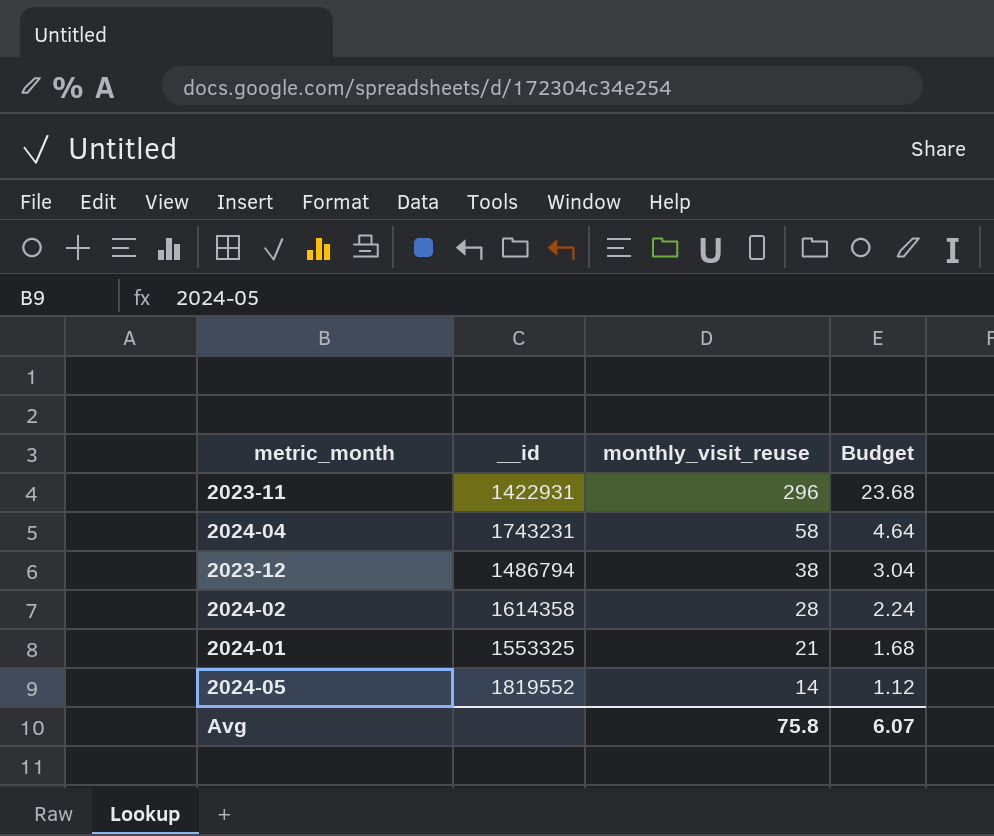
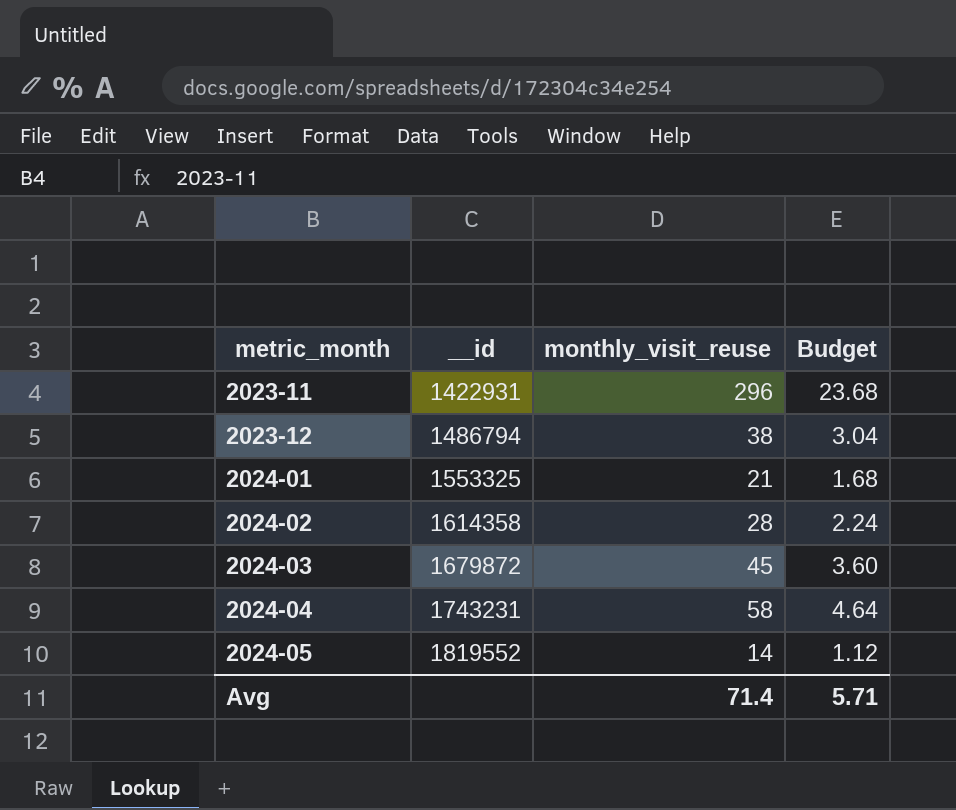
row order: monthly_visit_reuse descending -> metric_month ascending
row 2024-03: none -> 1679872 | 45 | 3.60
Avg | monthly_visit_reuse: 75.8 -> 71.4
Avg | Budget: 6.07 -> 5.71

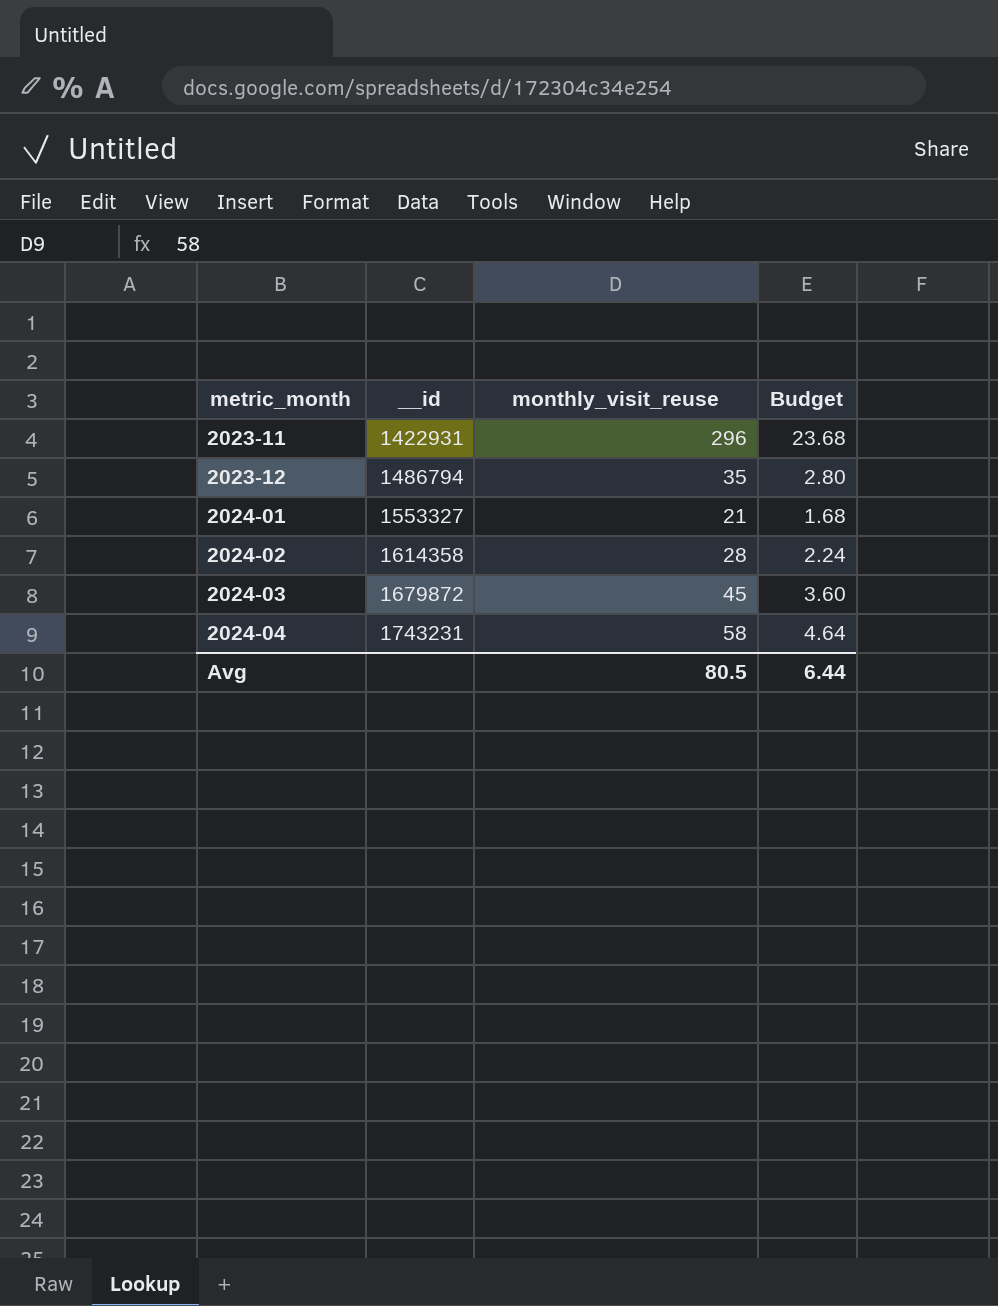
row 2024-05: 1819552 | 14 | 1.12 -> none
2023-12 | monthly_visit_reuse: 38 -> 35
2023-12 | Budget: 3.04 -> 2.80
2024-01 | __id: 1553325 -> 1553327
Avg | monthly_visit_reuse: 71.4 -> 80.5
Avg | Budget: 5.71 -> 6.44

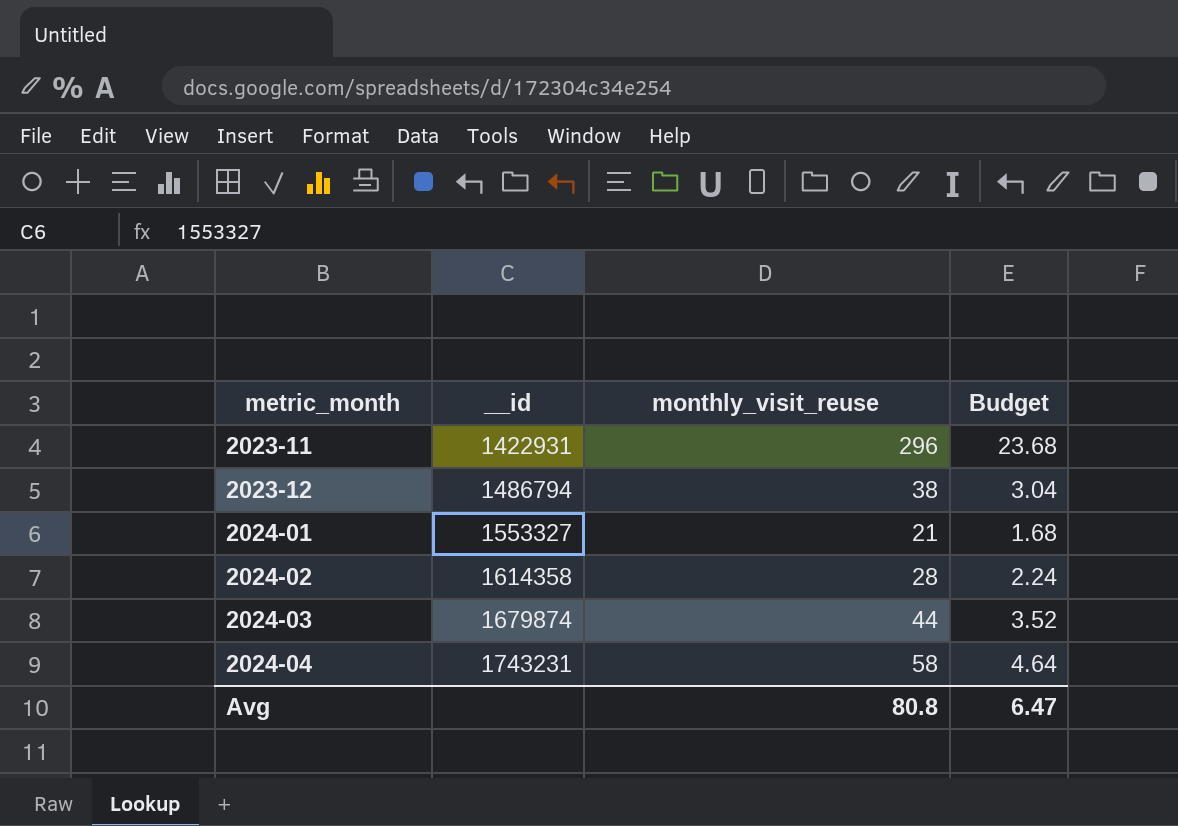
2023-12 | monthly_visit_reuse: 35 -> 38
2023-12 | Budget: 2.80 -> 3.04
2024-03 | __id: 1679872 -> 1679874
2024-03 | monthly_visit_reuse: 45 -> 44
2024-03 | Budget: 3.60 -> 3.52
Avg | monthly_visit_reuse: 80.5 -> 80.8
Avg | Budget: 6.44 -> 6.47

